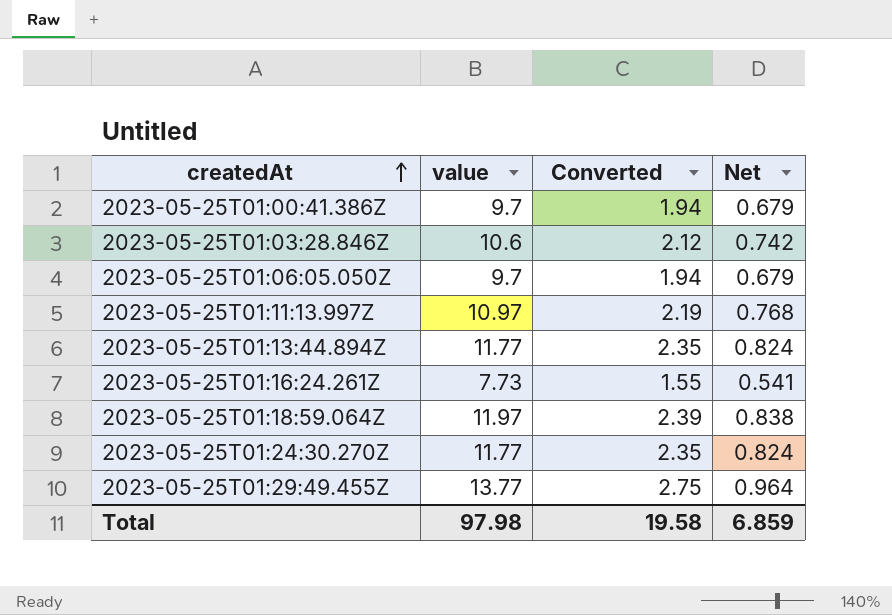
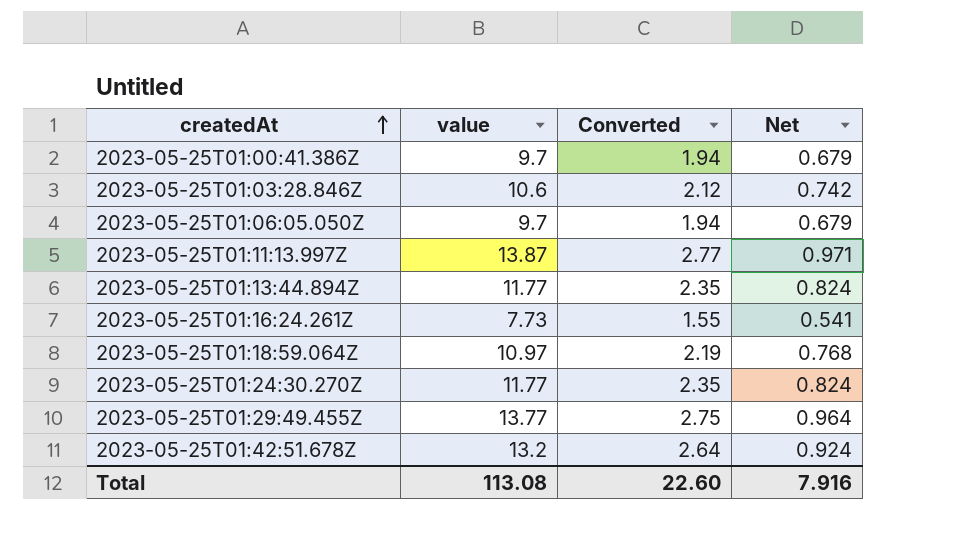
2023-05-25T01:11:13.997Z | value: 10.97 -> 13.87
2023-05-25T01:11:13.997Z | Converted: 2.19 -> 2.77
2023-05-25T01:11:13.997Z | Net: 0.768 -> 0.971
2023-05-25T01:18:59.064Z | value: 11.97 -> 10.97
2023-05-25T01:18:59.064Z | Converted: 2.39 -> 2.19
2023-05-25T01:18:59.064Z | Net: 0.838 -> 0.768
row 2023-05-25T01:42:51.678Z: none -> 13.2 | 2.64 | 0.924
Total | value: 97.98 -> 113.08
Total | Converted: 19.58 -> 22.60
Total | Net: 6.859 -> 7.916

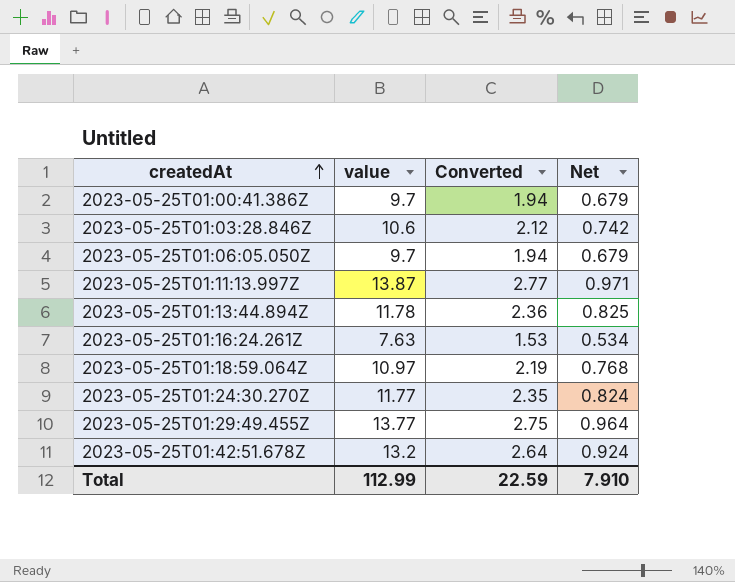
2023-05-25T01:13:44.894Z | value: 11.77 -> 11.78
2023-05-25T01:13:44.894Z | Converted: 2.35 -> 2.36
2023-05-25T01:13:44.894Z | Net: 0.824 -> 0.825
2023-05-25T01:16:24.261Z | value: 7.73 -> 7.63
2023-05-25T01:16:24.261Z | Converted: 1.55 -> 1.53
2023-05-25T01:16:24.261Z | Net: 0.541 -> 0.534
Total | value: 113.08 -> 112.99
Total | Converted: 22.60 -> 22.59
Total | Net: 7.916 -> 7.910

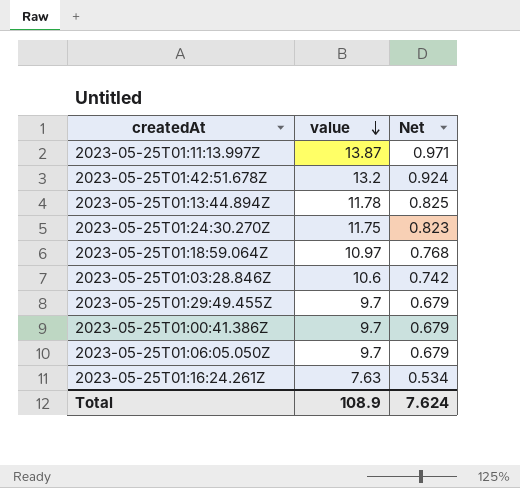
row order: createdAt ascending -> value descending
column Converted | formula: [value] * 0.2 -> none
2023-05-25T01:24:30.270Z | value: 11.77 -> 11.75
2023-05-25T01:24:30.270Z | Net: 0.824 -> 0.823
2023-05-25T01:29:49.455Z | value: 13.77 -> 9.7
2023-05-25T01:29:49.455Z | Net: 0.964 -> 0.679
Total | value: 112.99 -> 108.9
Total | Net: 7.910 -> 7.624

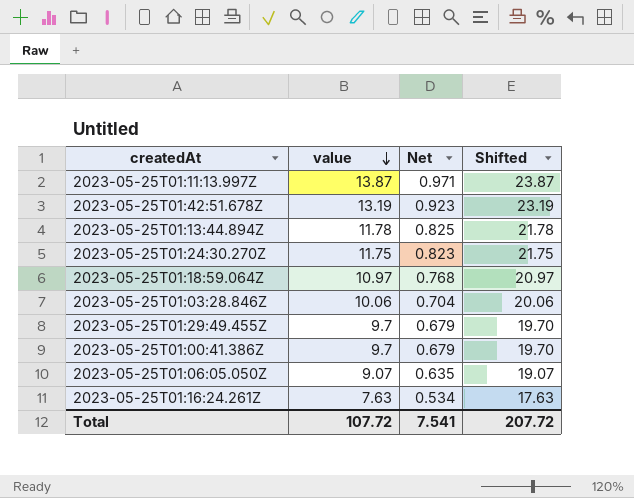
column Shifted | formula: none -> [value] + 10
2023-05-25T01:42:51.678Z | value: 13.2 -> 13.19
2023-05-25T01:42:51.678Z | Net: 0.924 -> 0.923
2023-05-25T01:03:28.846Z | value: 10.6 -> 10.06
2023-05-25T01:03:28.846Z | Net: 0.742 -> 0.704
2023-05-25T01:06:05.050Z | value: 9.7 -> 9.07
2023-05-25T01:06:05.050Z | Net: 0.679 -> 0.635
Total | value: 108.9 -> 107.72
Total | Net: 7.624 -> 7.541

